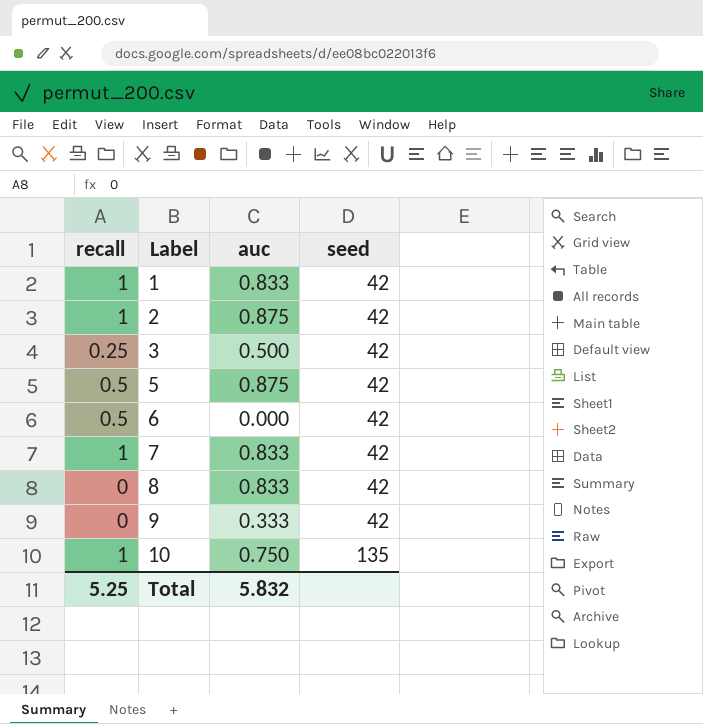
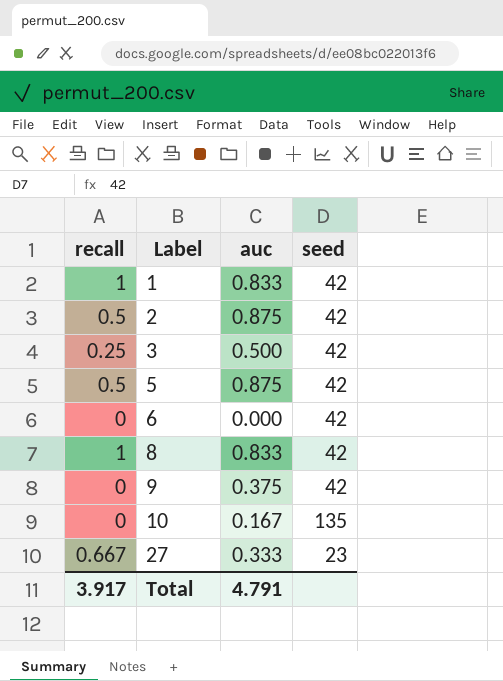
row 7: 1 | 0.833 | 42 -> none
2 | recall: 1 -> 0.5
6 | recall: 0.5 -> 0
8 | recall: 0 -> 1
9 | auc: 0.333 -> 0.375
10 | recall: 1 -> 0
10 | auc: 0.750 -> 0.167
row 27: none -> 0.667 | 0.333 | 23
Total | recall: 5.25 -> 3.917
Total | auc: 5.832 -> 4.791

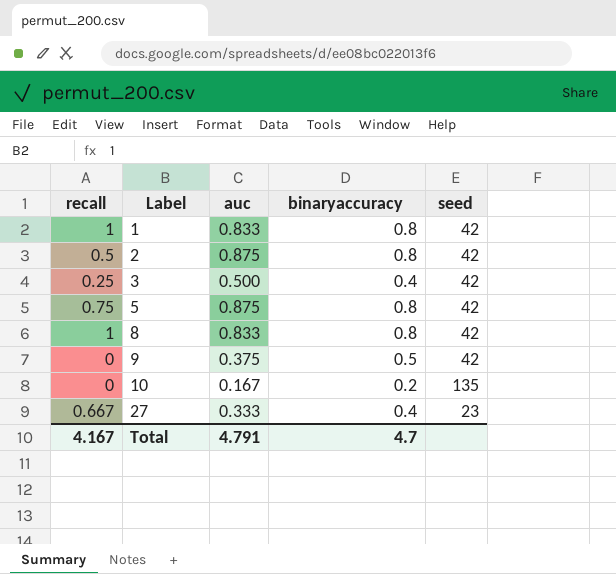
column binaryaccuracy | position: none -> 4
row 6: 0 | 0.000 | 42 -> none
5 | recall: 0.5 -> 0.75
Total | recall: 3.917 -> 4.167

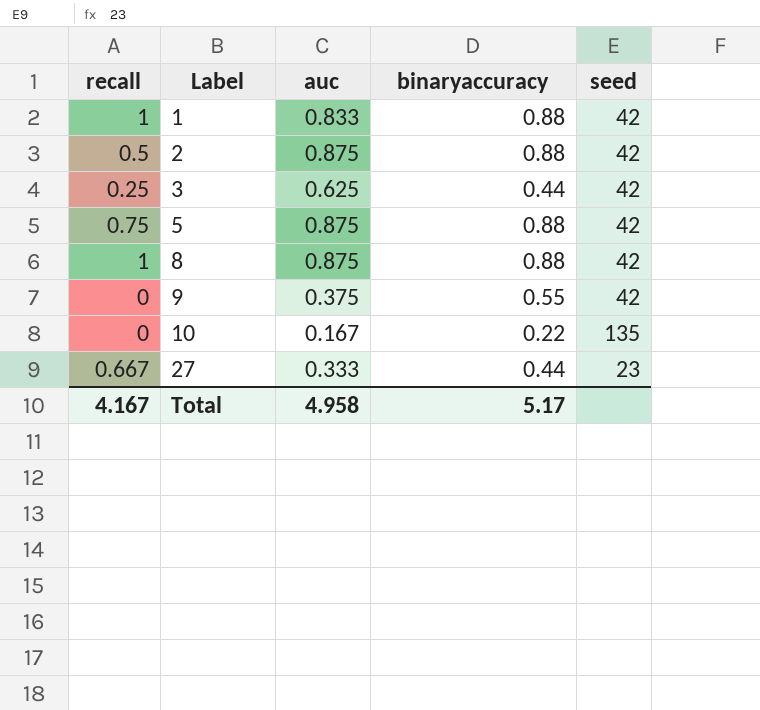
1 | binaryaccuracy: 0.8 -> 0.88
2 | binaryaccuracy: 0.8 -> 0.88
3 | auc: 0.500 -> 0.625
3 | binaryaccuracy: 0.4 -> 0.44
5 | binaryaccuracy: 0.8 -> 0.88
8 | auc: 0.833 -> 0.875
8 | binaryaccuracy: 0.8 -> 0.88
9 | binaryaccuracy: 0.5 -> 0.55
10 | binaryaccuracy: 0.2 -> 0.22
27 | binaryaccuracy: 0.4 -> 0.44
Total | auc: 4.791 -> 4.958
Total | binaryaccuracy: 4.7 -> 5.17

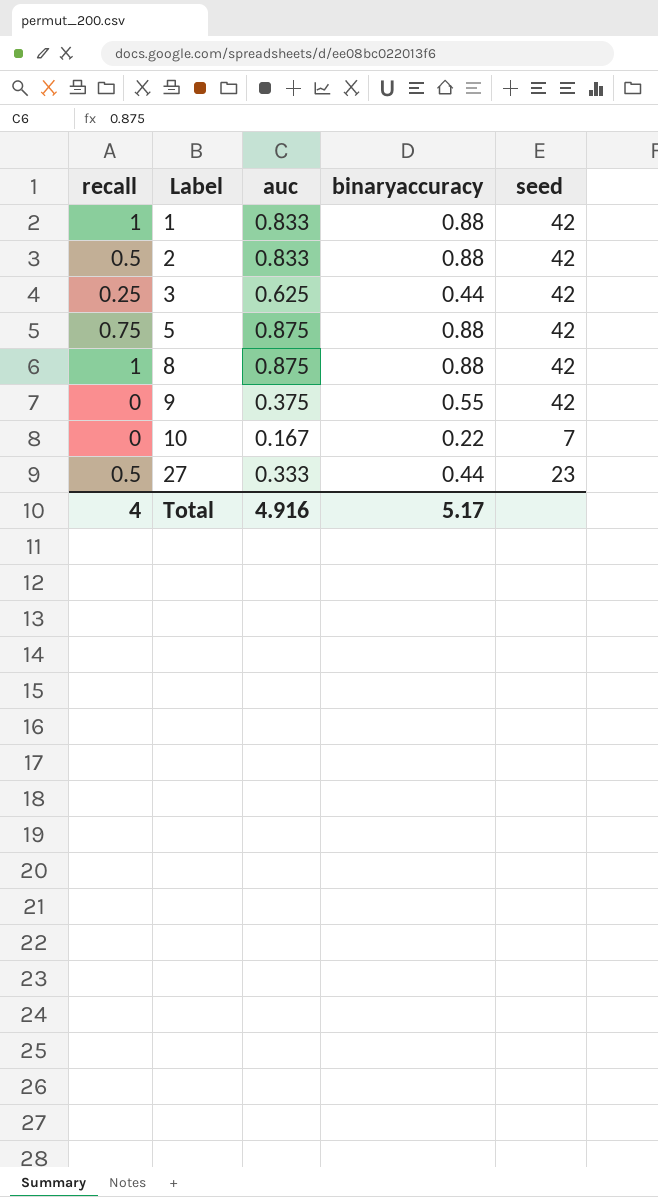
2 | auc: 0.875 -> 0.833
10 | seed: 135 -> 7
27 | recall: 0.667 -> 0.5
Total | recall: 4.167 -> 4
Total | auc: 4.958 -> 4.916

